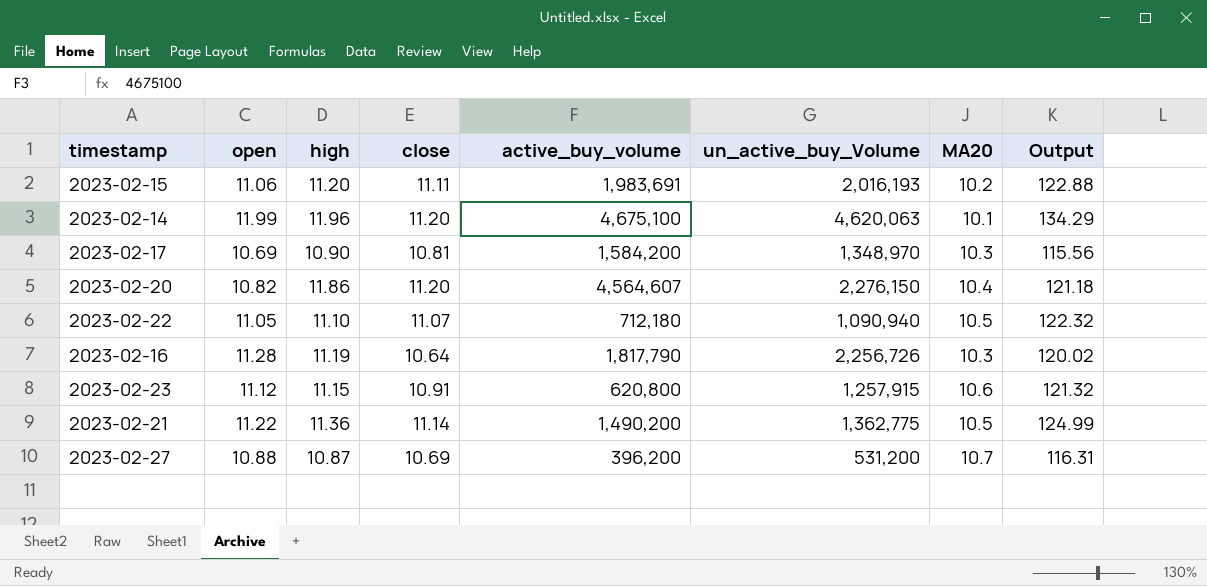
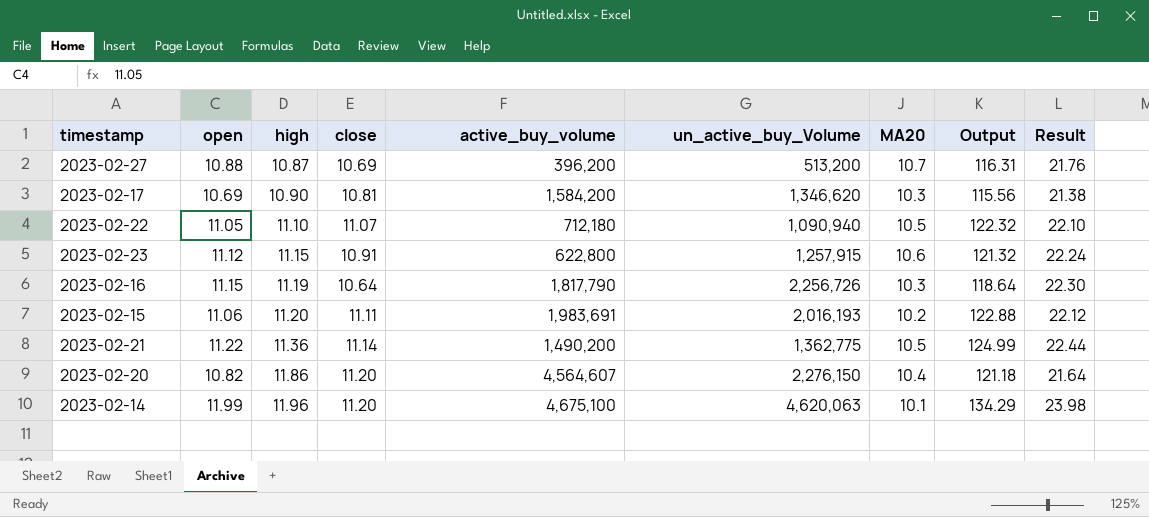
row order: none -> high ascending
column Result | formula: none -> [open] * 2
2023-02-27 | un_active_buy_Volume: 531,200 -> 513,200
2023-02-17 | un_active_buy_Volume: 1,348,970 -> 1,346,620
2023-02-23 | active_buy_volume: 620,800 -> 622,800
2023-02-16 | open: 11.28 -> 11.15
2023-02-16 | Output: 120.02 -> 118.64

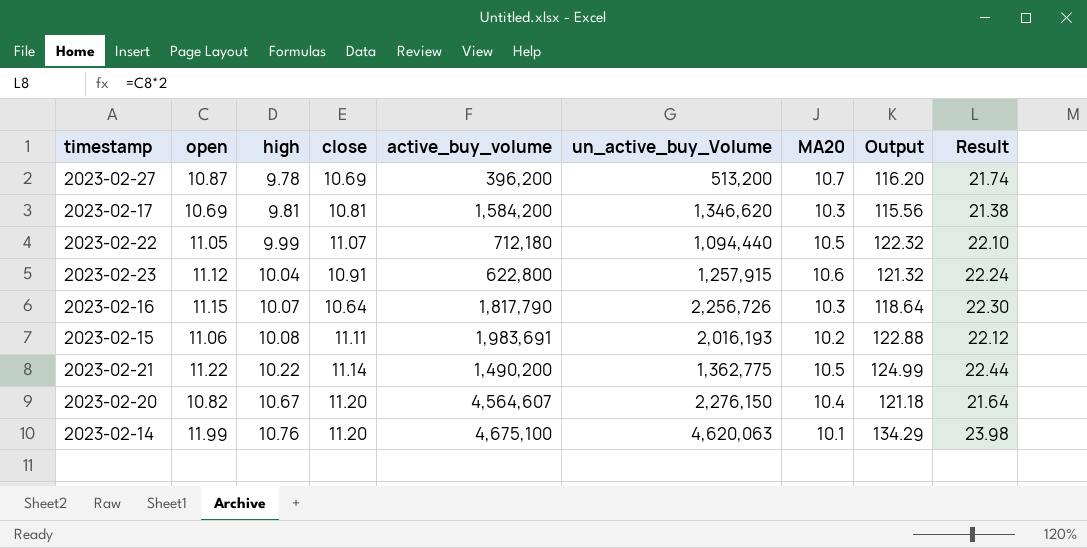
2023-02-27 | open: 10.88 -> 10.87
2023-02-27 | high: 10.87 -> 9.78
2023-02-27 | Output: 116.31 -> 116.20
2023-02-27 | Result: 21.76 -> 21.74
2023-02-17 | high: 10.90 -> 9.81
2023-02-22 | high: 11.10 -> 9.99
2023-02-22 | un_active_buy_Volume: 1,090,940 -> 1,094,440
2023-02-23 | high: 11.15 -> 10.04
2023-02-16 | high: 11.19 -> 10.07
2023-02-15 | high: 11.20 -> 10.08
2023-02-21 | high: 11.36 -> 10.22
2023-02-20 | high: 11.86 -> 10.67
2023-02-14 | high: 11.96 -> 10.76

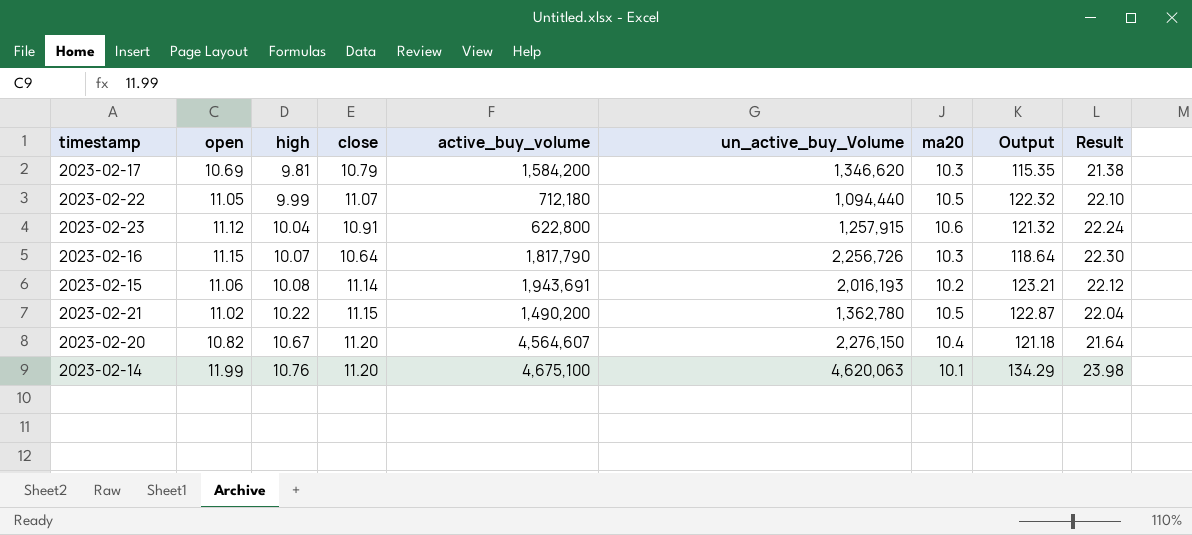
column name: MA20 -> ma20
row 2023-02-27: 10.87 | 9.78 | 10.69 | 396,200 | 513,200 | 10.7 | 116.20 | 21.74 -> none
2023-02-17 | close: 10.81 -> 10.79
2023-02-17 | Output: 115.56 -> 115.35
2023-02-15 | close: 11.11 -> 11.14
2023-02-15 | active_buy_volume: 1,983,691 -> 1,943,691
2023-02-15 | Output: 122.88 -> 123.21
2023-02-21 | open: 11.22 -> 11.02
2023-02-21 | close: 11.14 -> 11.15
2023-02-21 | un_active_buy_Volume: 1,362,775 -> 1,362,780
2023-02-21 | Output: 124.99 -> 122.87
2023-02-21 | Result: 22.44 -> 22.04

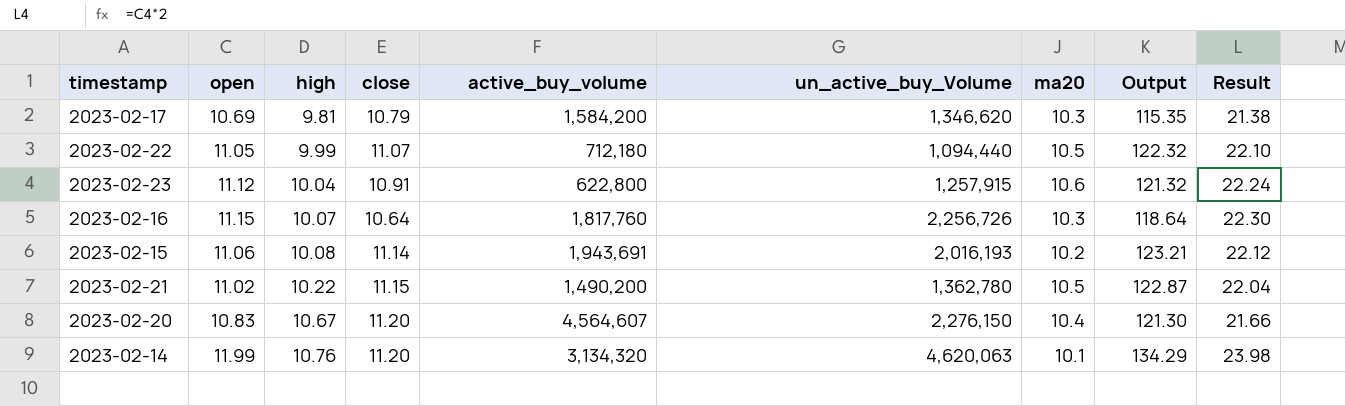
2023-02-16 | active_buy_volume: 1,817,790 -> 1,817,760
2023-02-20 | open: 10.82 -> 10.83
2023-02-20 | Output: 121.18 -> 121.30
2023-02-20 | Result: 21.64 -> 21.66
2023-02-14 | active_buy_volume: 4,675,100 -> 3,134,320

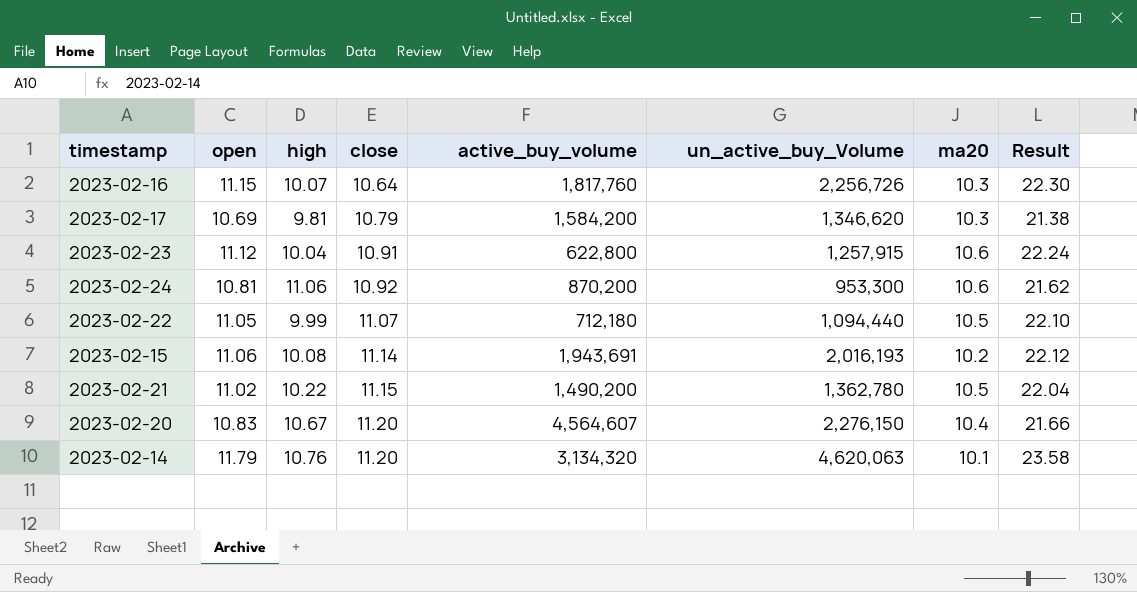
row order: high ascending -> close ascending
column Output | formula: [open] * [close] -> none
row 2023-02-24: none -> 10.81 | 11.06 | 10.92 | 870,200 | 953,300 | 10.6 | 21.62
2023-02-14 | open: 11.99 -> 11.79
2023-02-14 | Result: 23.98 -> 23.58

